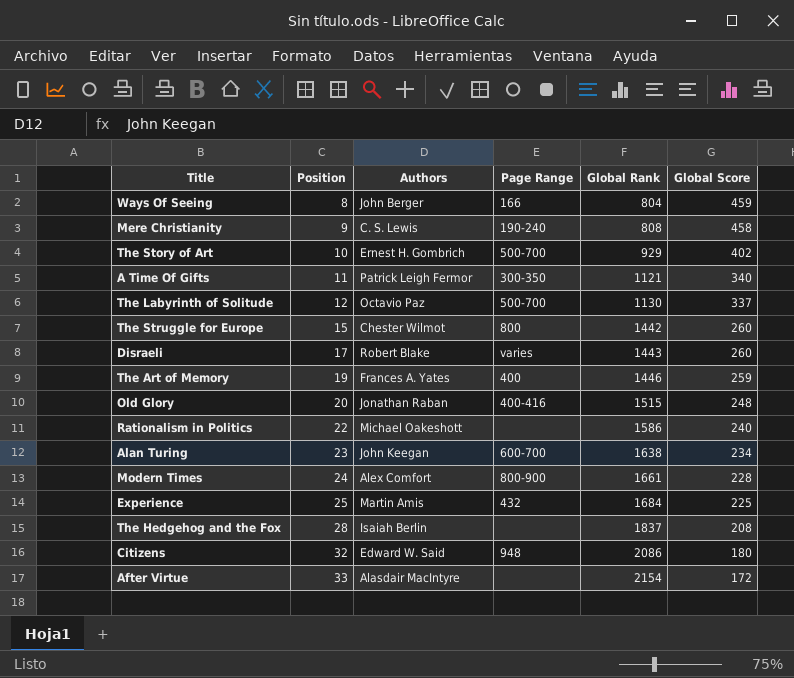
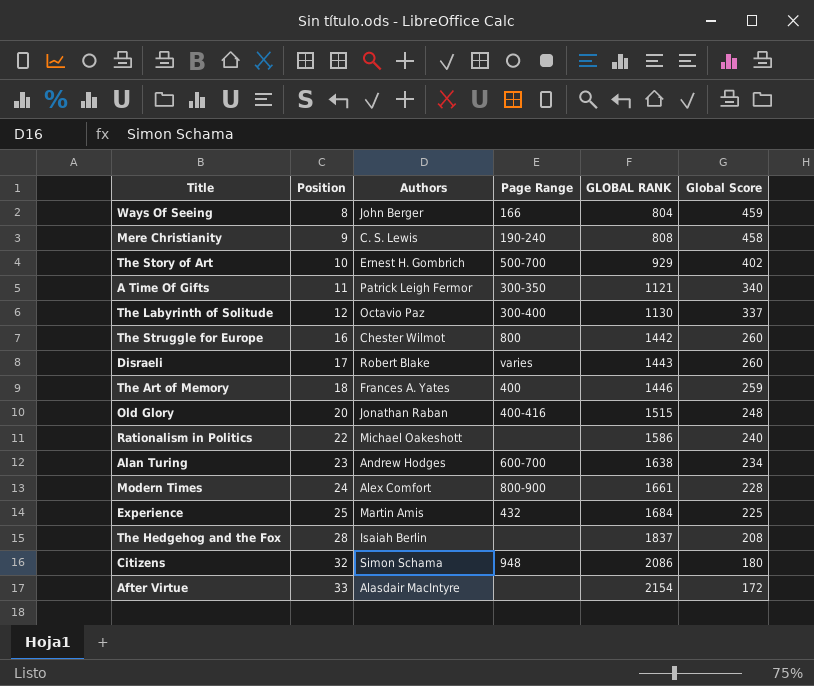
column name: Global Rank -> GLOBAL RANK
The Labyrinth of Solitude | Page Range: 500-700 -> 300-400
The Struggle for Europe | Position: 15 -> 16
The Art of Memory | Position: 19 -> 18
Alan Turing | Authors: John Keegan -> Andrew Hodges
Citizens | Authors: Edward W. Said -> Simon Schama

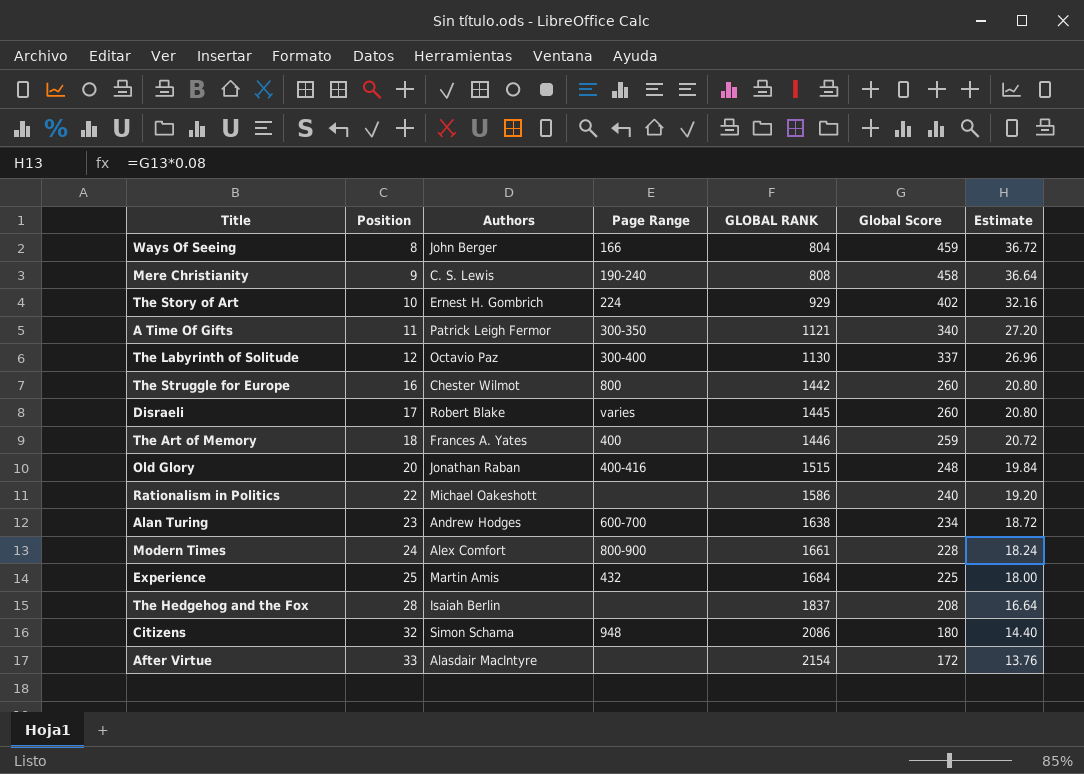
column Estimate | formula: none -> [Global Score] * 0.08
The Story of Art | Page Range: 500-700 -> 224
Disraeli | GLOBAL RANK: 1443 -> 1445

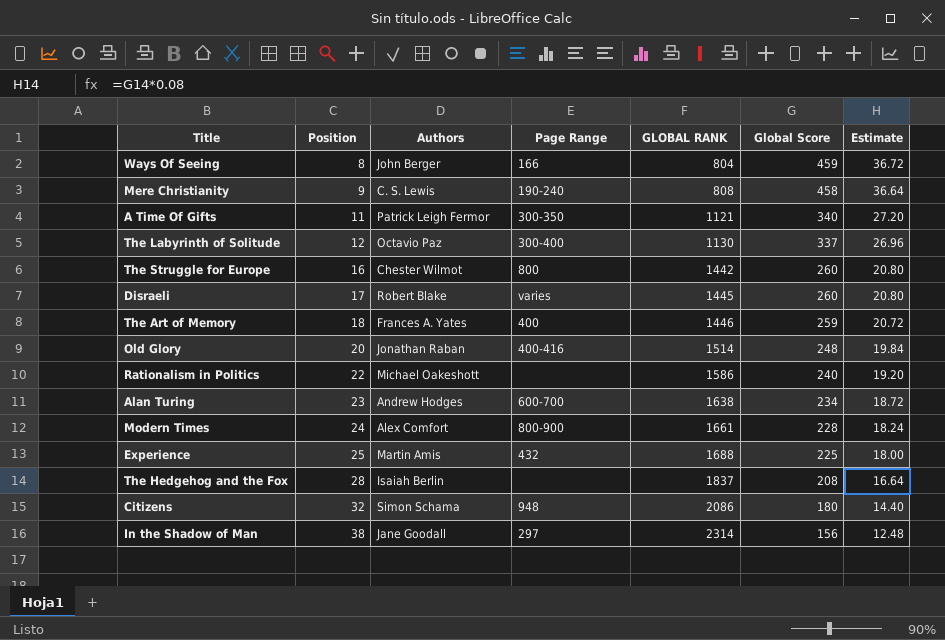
row The Story of Art: 10 | Ernest H. Gombrich | 224 | 929 | 402 | 32.16 -> none
row After Virtue: 33 | Alasdair MacIntyre | none | 2154 | 172 | 13.76 -> none
Old Glory | GLOBAL RANK: 1515 -> 1514
Experience | GLOBAL RANK: 1684 -> 1688
row In the Shadow of Man: none -> 38 | Jane Goodall | 297 | 2314 | 156 | 12.48

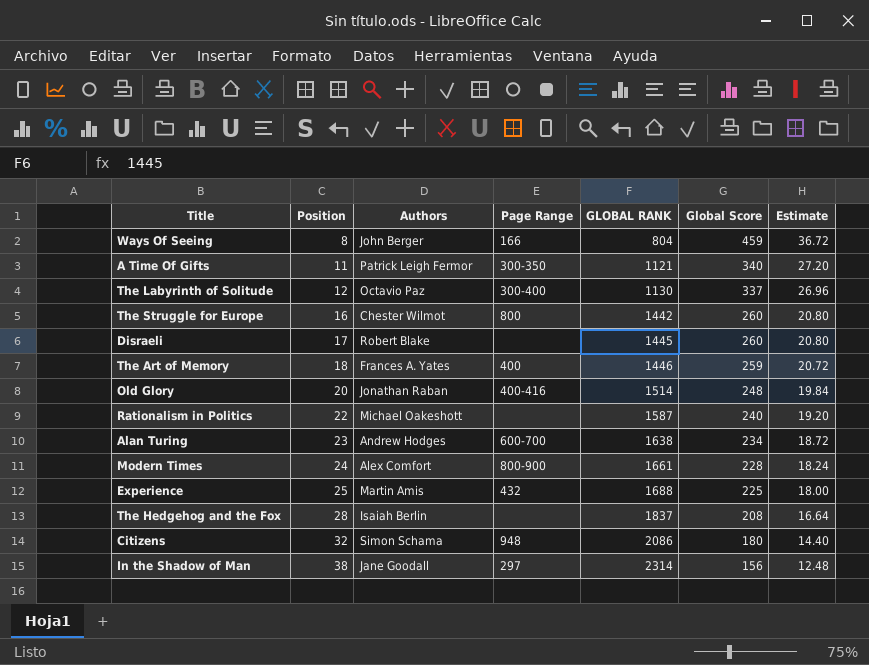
row Mere Christianity: 9 | C. S. Lewis | 190-240 | 808 | 458 | 36.64 -> none
Disraeli | Page Range: varies -> none
Rationalism in Politics | GLOBAL RANK: 1586 -> 1587

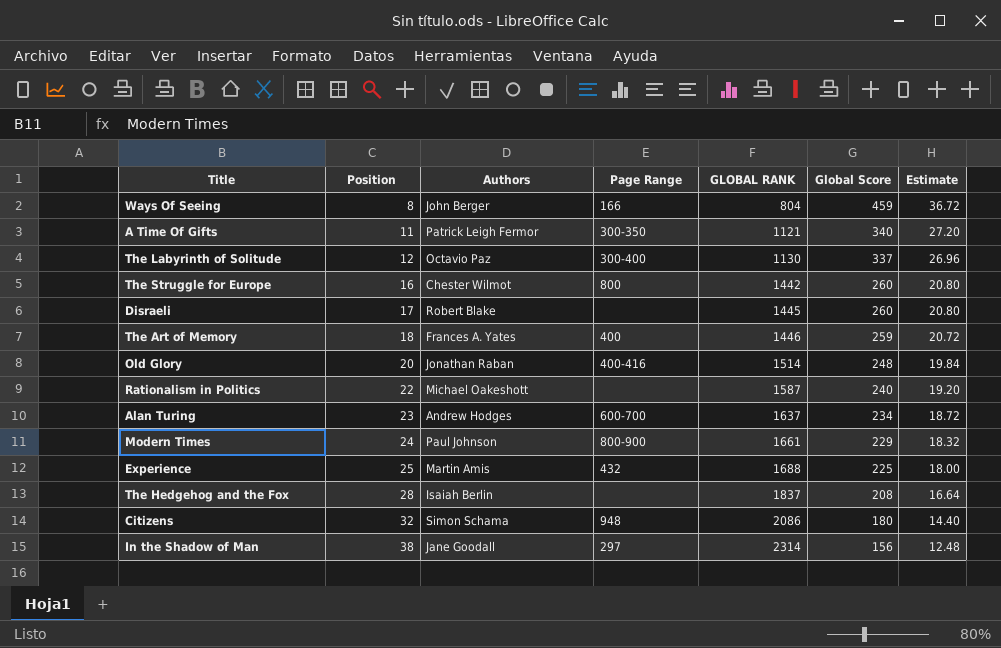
Alan Turing | GLOBAL RANK: 1638 -> 1637
Modern Times | Authors: Alex Comfort -> Paul Johnson
Modern Times | Global Score: 228 -> 229
Modern Times | Estimate: 18.24 -> 18.32

